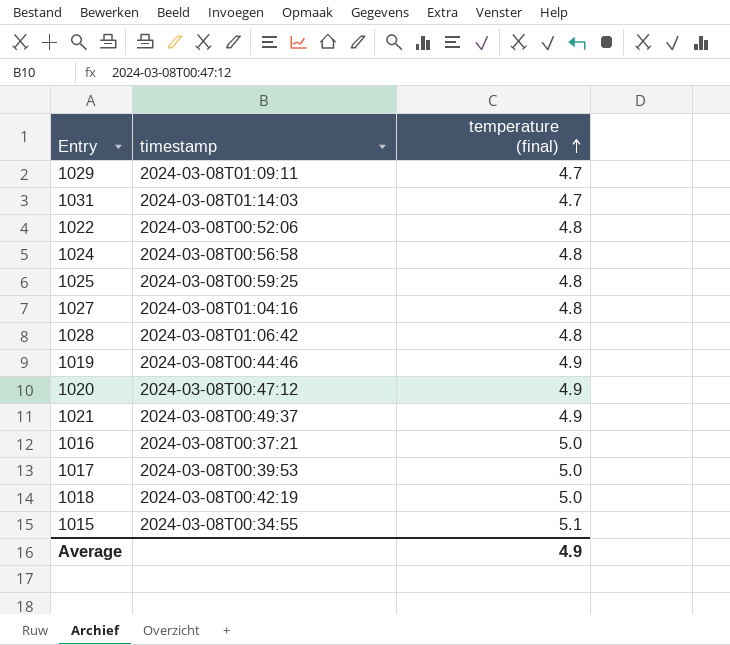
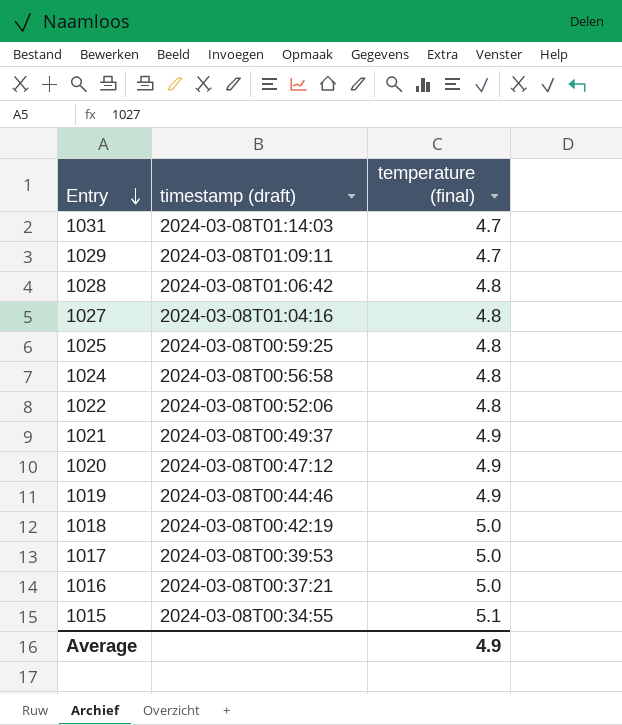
row order: temperature (final) ascending -> Entry descending
column name: timestamp -> timestamp (draft)

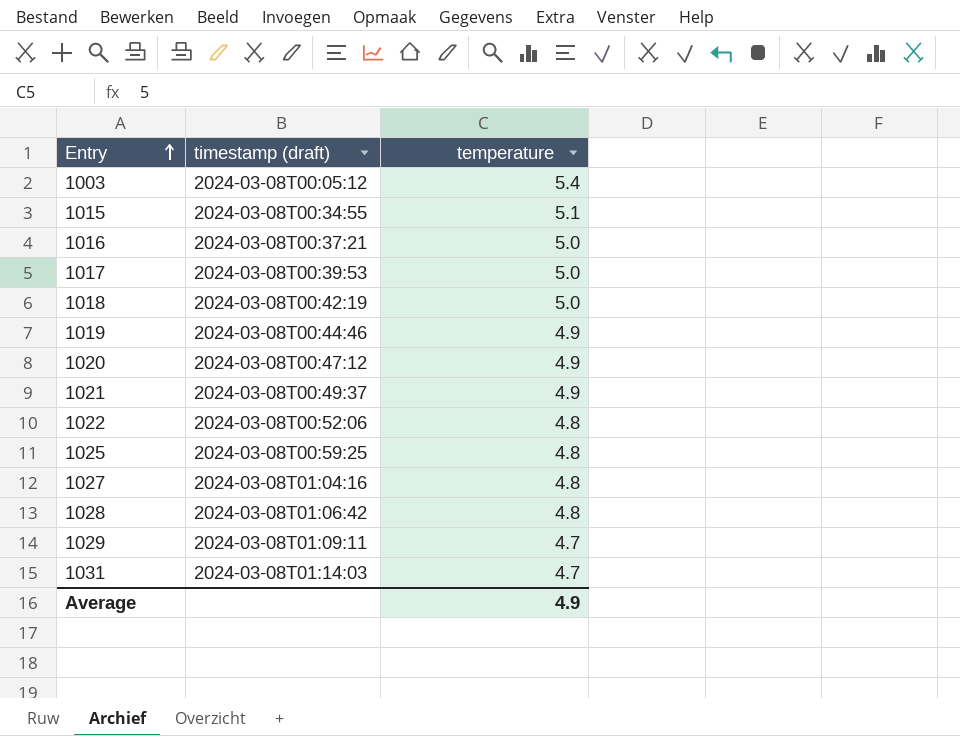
row order: Entry descending -> Entry ascending
column name: temperature (final) -> temperature
row 1024: 2024-03-08T00:56:58 | 4.8 -> none
row 1003: none -> 2024-03-08T00:05:12 | 5.4

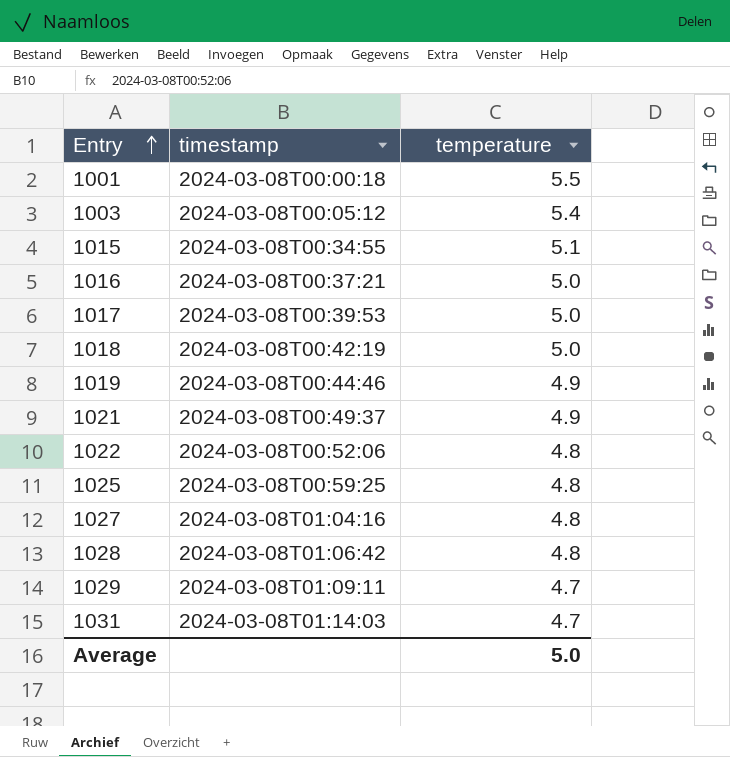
column name: timestamp (draft) -> timestamp
row 1020: 2024-03-08T00:47:12 | 4.9 -> none
row 1001: none -> 2024-03-08T00:00:18 | 5.5
Average | temperature: 4.9 -> 5.0

